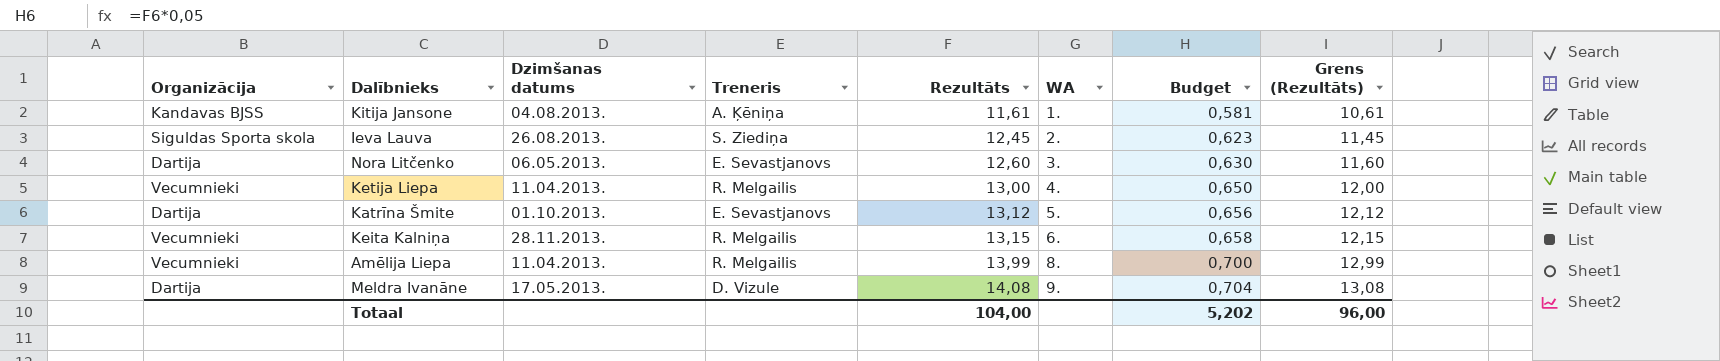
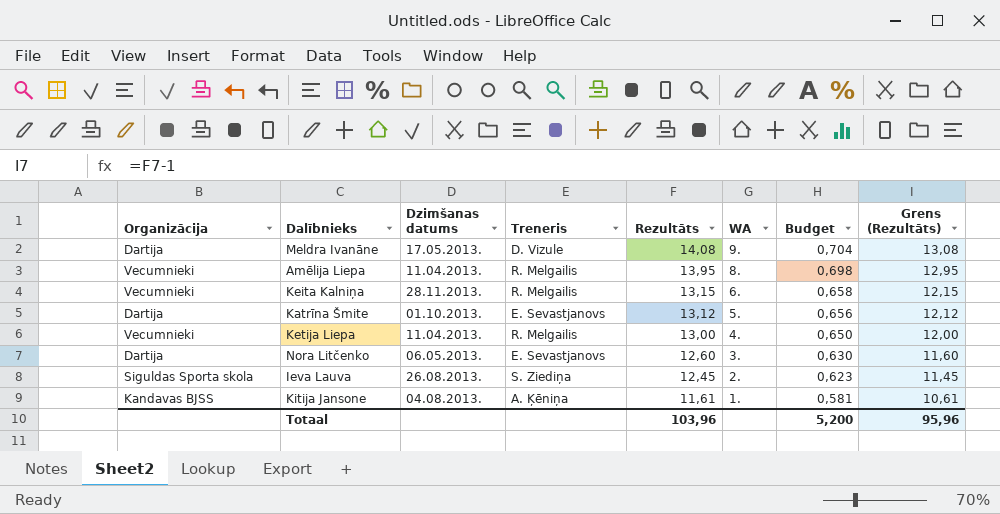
row order: Rezultāts ascending -> Rezultāts descending
Amēlija Liepa | Rezultāts: 13,99 -> 13,95
Amēlija Liepa | Budget: 0,700 -> 0,698
Amēlija Liepa | Grens (Rezultāts): 12,99 -> 12,95
Totaal | Rezultāts: 104,00 -> 103,96
Totaal | Budget: 5,202 -> 5,200
Totaal | Grens (Rezultāts): 96,00 -> 95,96

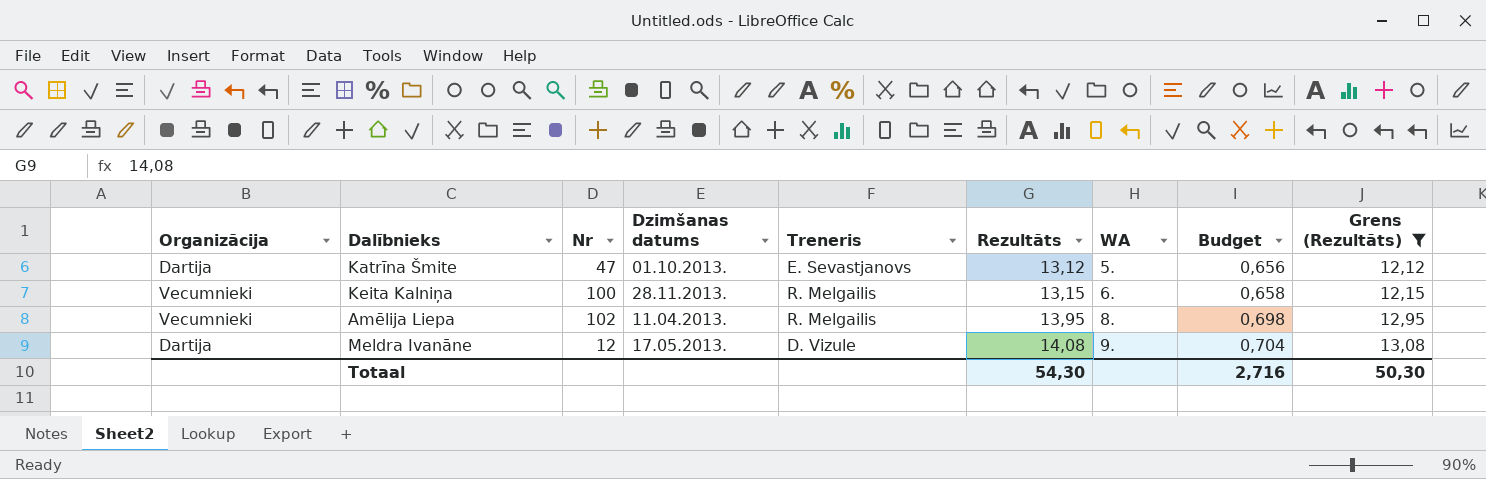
filter: none -> Grens (Rezultāts) >= 12,12
row order: Rezultāts descending -> Rezultāts ascending
column Nr | position: none -> 3
Totaal | Rezultāts: 103,96 -> 54,30
Totaal | Budget: 5,200 -> 2,716
Totaal | Grens (Rezultāts): 95,96 -> 50,30

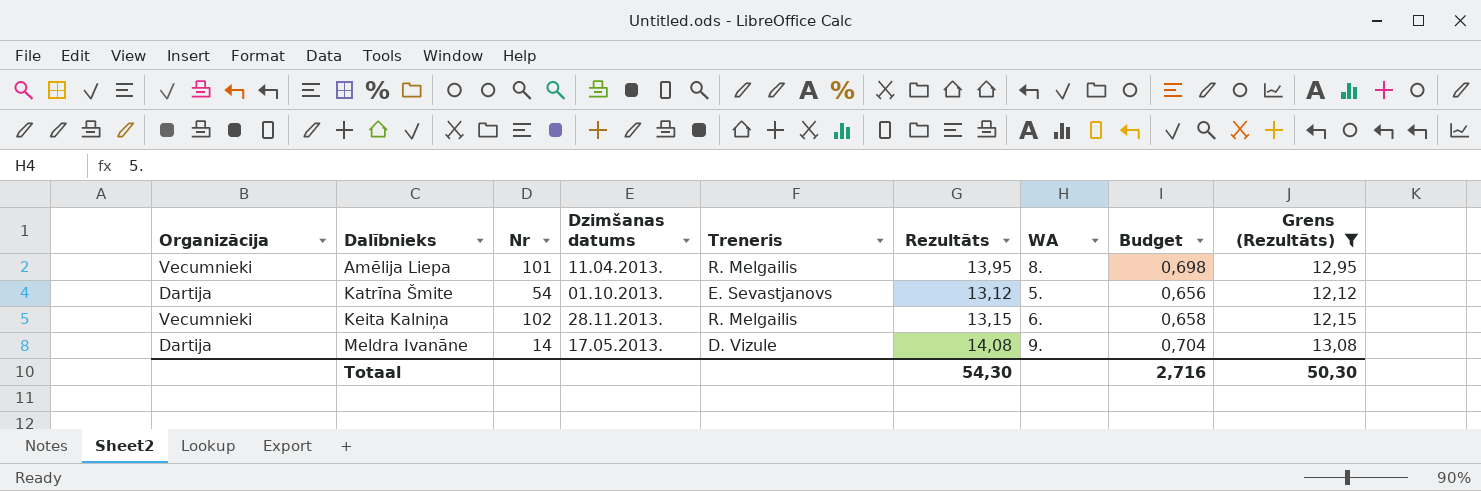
row order: Rezultāts ascending -> Dalībnieks ascending
Amēlija Liepa | Nr: 102 -> 101
Katrīna Šmite | Nr: 47 -> 54
Keita Kalniņa | Nr: 100 -> 102
Meldra Ivanāne | Nr: 12 -> 14

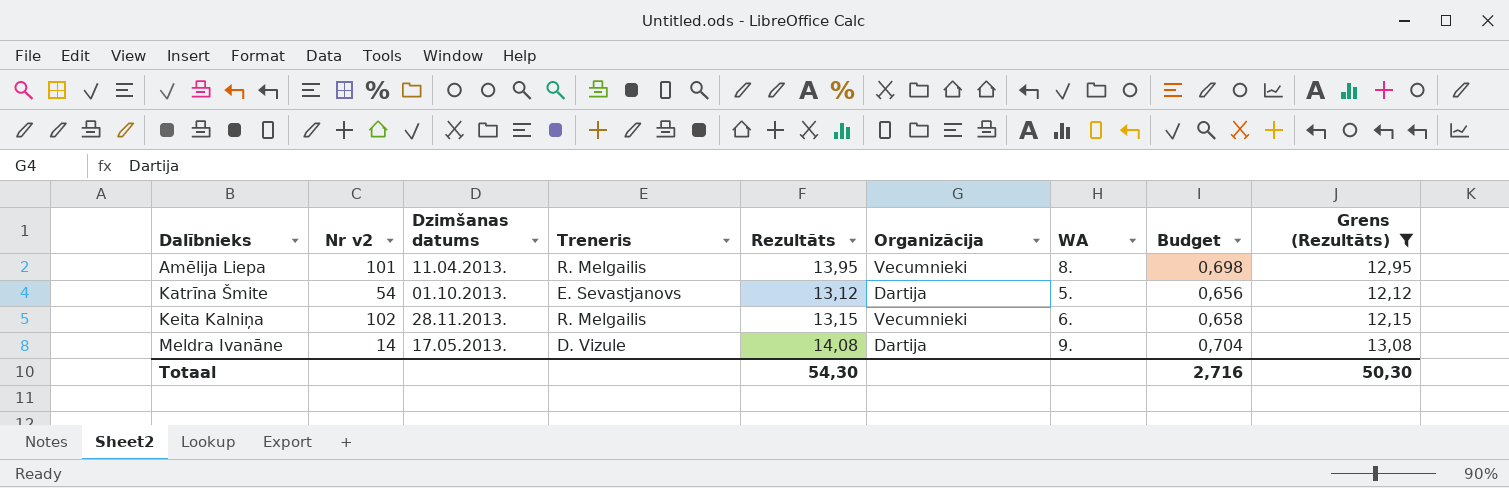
column name: Nr -> Nr v2
column Organizācija | position: 1 -> 6

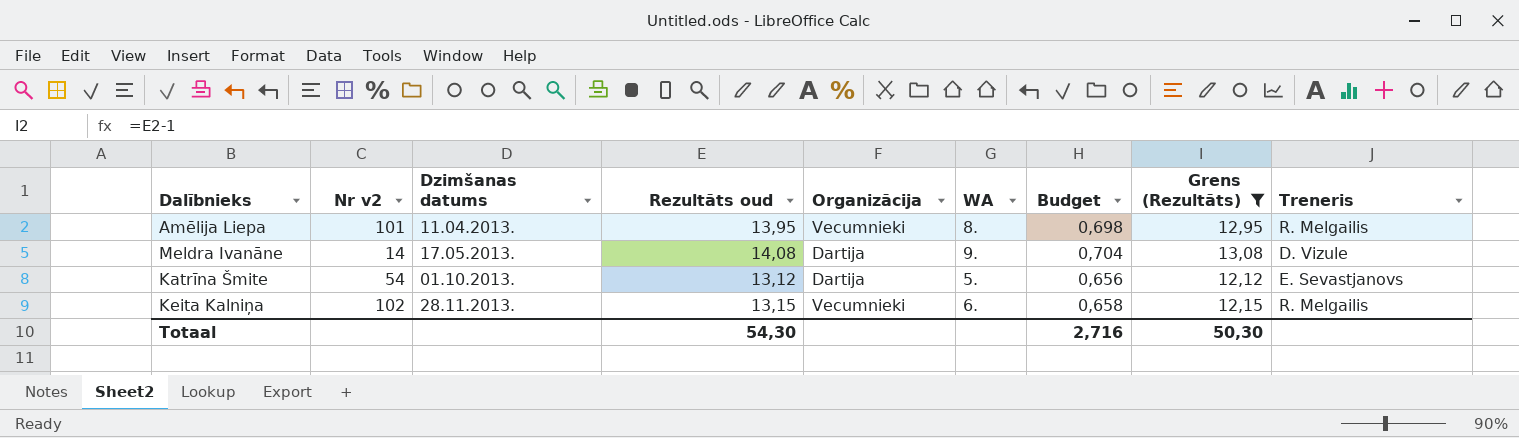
row order: Dalībnieks ascending -> Dzimšanas datums ascending
column name: Rezultāts -> Rezultāts oud
column Treneris | position: 4 -> 9

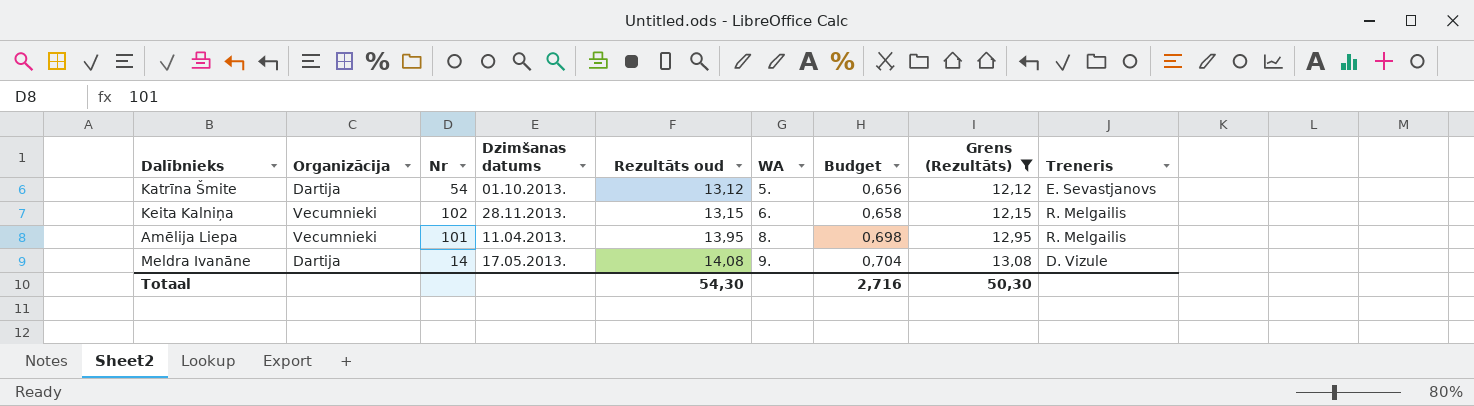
row order: Dzimšanas datums ascending -> Rezultāts oud ascending
column Organizācija | position: 5 -> 2
column name: Nr v2 -> Nr

